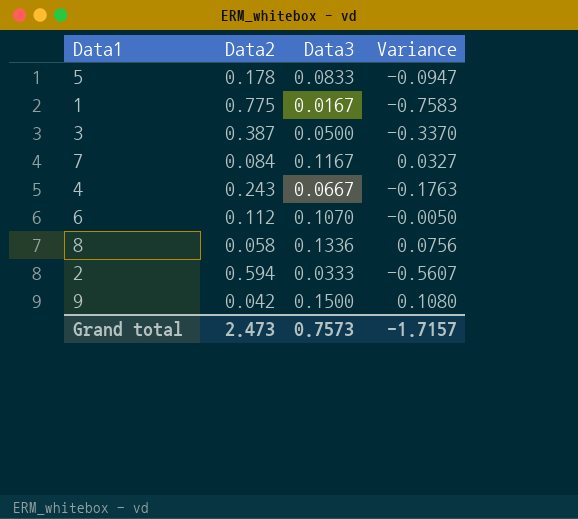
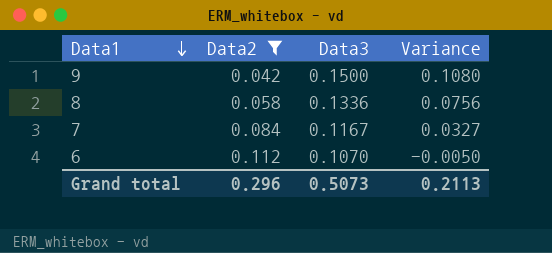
filter: none -> Data2 <= 0.112
row order: none -> Data1 descending
Grand total | Data2: 2.473 -> 0.296
Grand total | Data3: 0.7573 -> 0.5073
Grand total | Variance: -1.7157 -> 0.2113

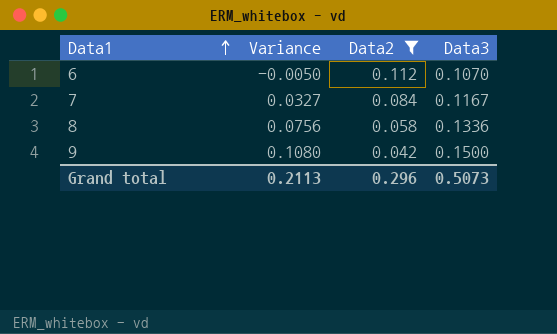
row order: Data1 descending -> Data1 ascending
column Variance | position: 4 -> 2

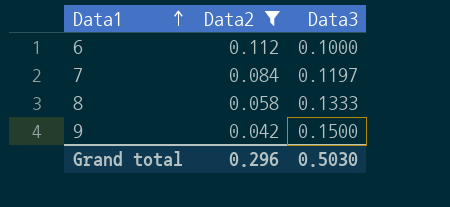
column Variance | formula: [Data3] - [Data2] -> none
6 | Data3: 0.1070 -> 0.1000
7 | Data3: 0.1167 -> 0.1197
8 | Data3: 0.1336 -> 0.1333
Grand total | Data3: 0.5073 -> 0.5030

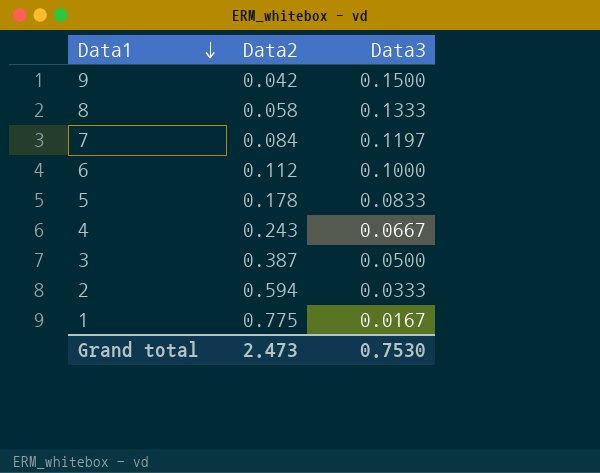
filter: Data2 <= 0.112 -> none
row order: Data1 ascending -> Data1 descending
Grand total | Data2: 0.296 -> 2.473
Grand total | Data3: 0.5030 -> 0.7530

